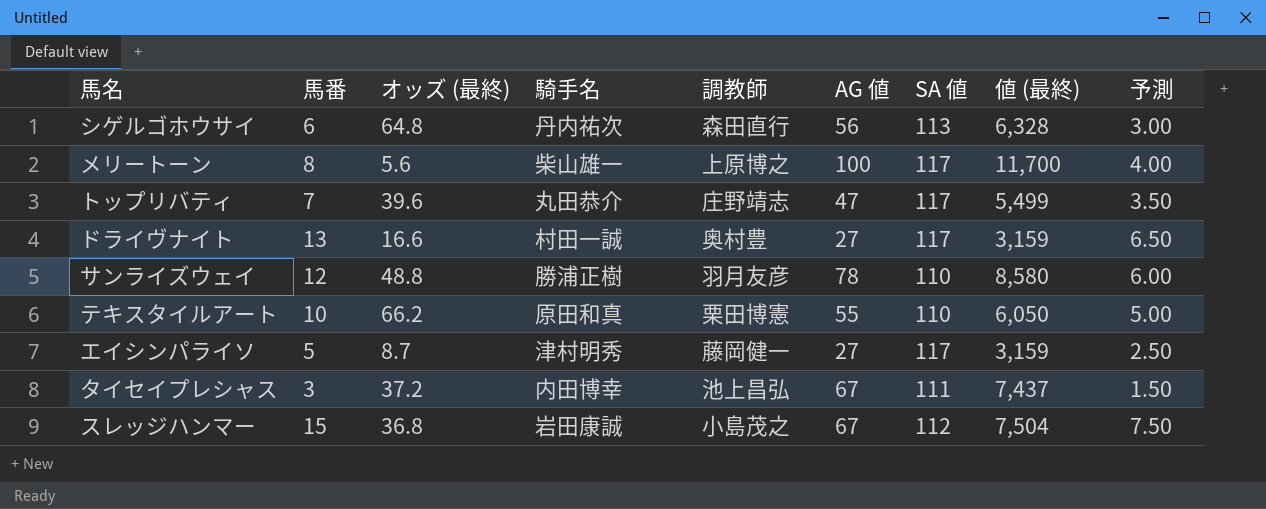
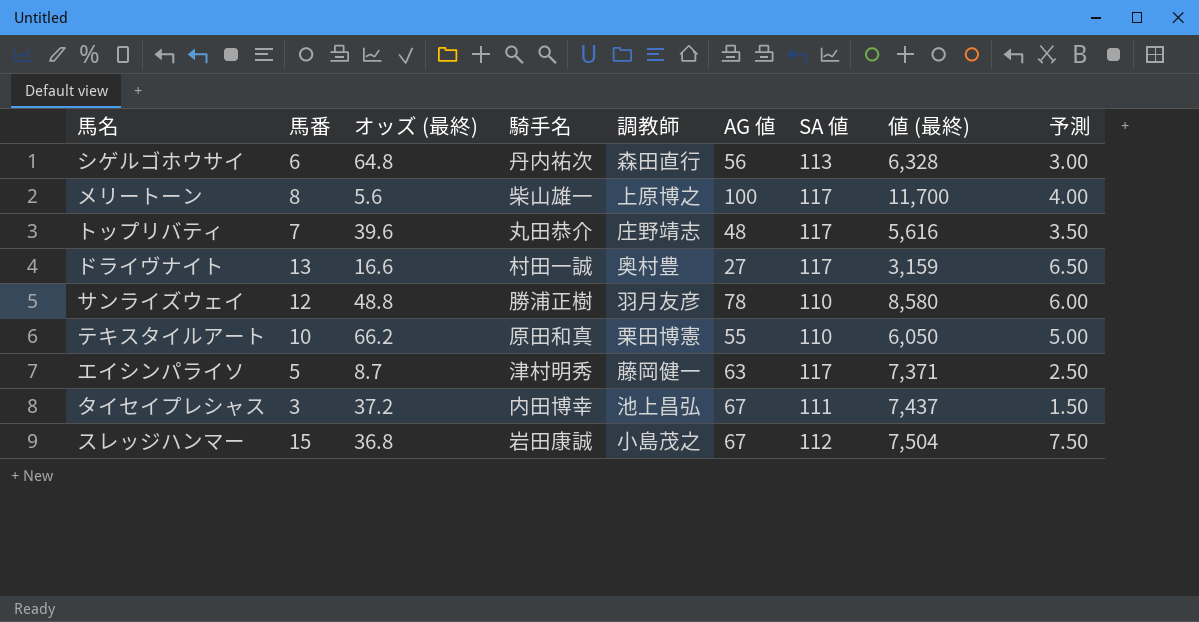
トップリバティ | AG 値: 47 -> 48
トップリバティ | 値 (最終): 5,499 -> 5,616
エイシンパライソ | AG 値: 27 -> 63
エイシンパライソ | 値 (最終): 3,159 -> 7,371

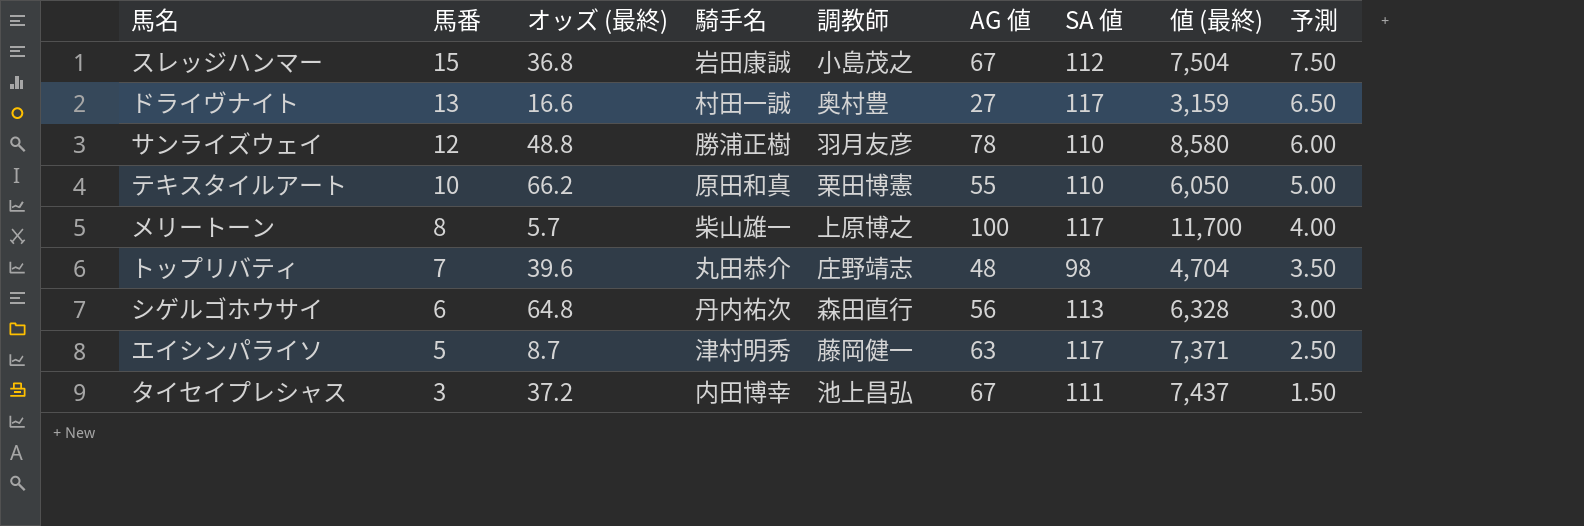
row order: none -> 馬番 descending
メリートーン | オッズ (最終): 5.6 -> 5.7
トップリバティ | SA 値: 117 -> 98
トップリバティ | 値 (最終): 5,616 -> 4,704

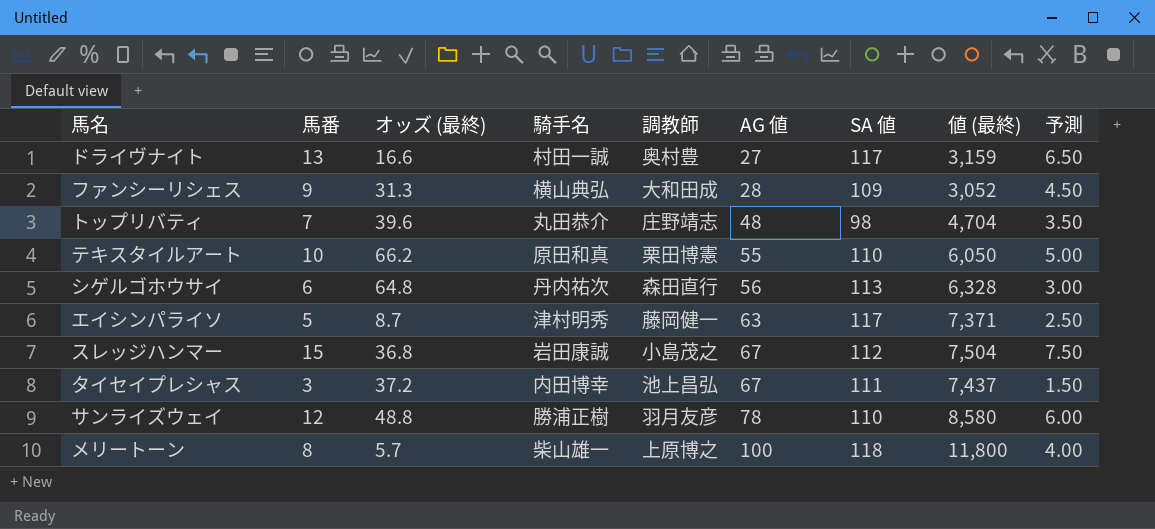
row order: 馬番 descending -> AG 値 ascending
row ファンシーリシェス: none -> 9 | 31.3 | 横山典弘 | 大和田成 | 28 | 109 | 3,052 | 4.50
メリートーン | SA 値: 117 -> 118
メリートーン | 値 (最終): 11,700 -> 11,800

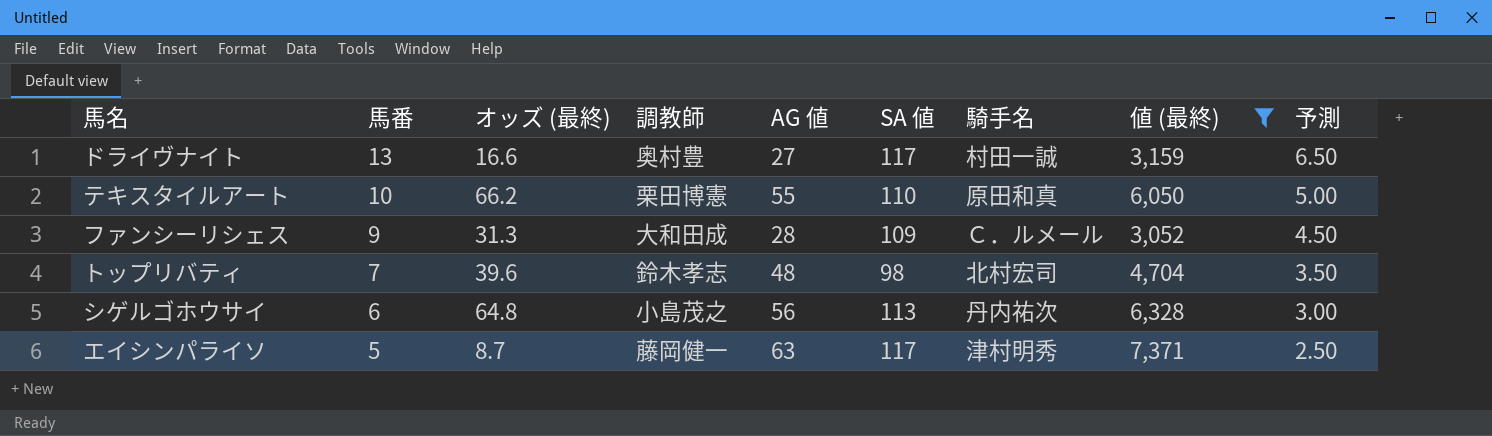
filter: none -> 値 (最終) <= 7,371
row order: AG 値 ascending -> 馬番 descending
column 騎手名 | position: 4 -> 7
ファンシーリシェス | 騎手名: 横山典弘 -> Ｃ．ルメール
トップリバティ | 調教師: 庄野靖志 -> 鈴木孝志
トップリバティ | 騎手名: 丸田恭介 -> 北村宏司
シゲルゴホウサイ | 調教師: 森田直行 -> 小島茂之

